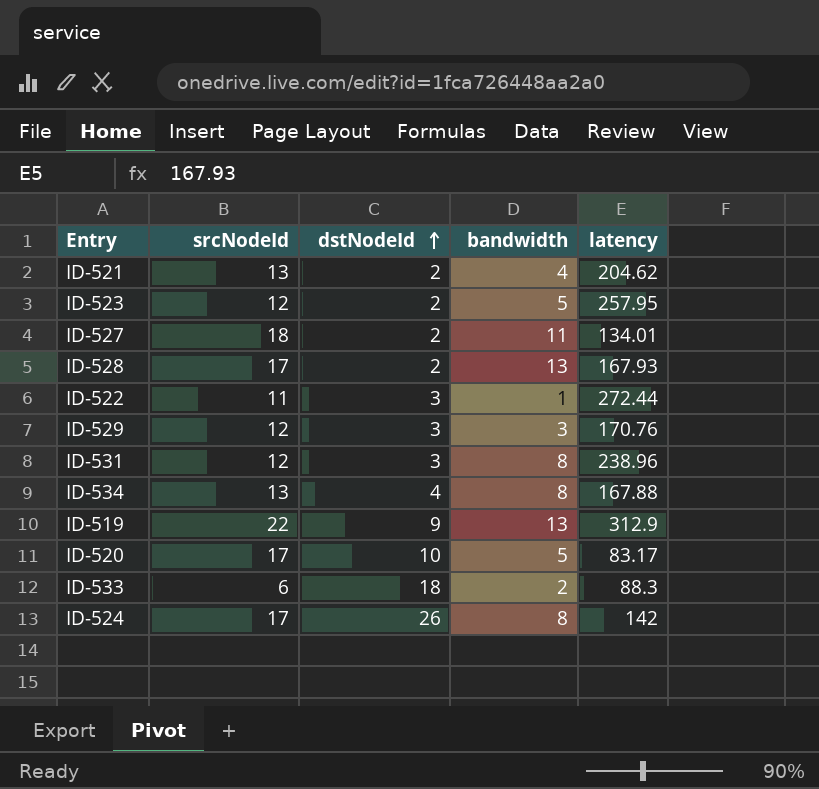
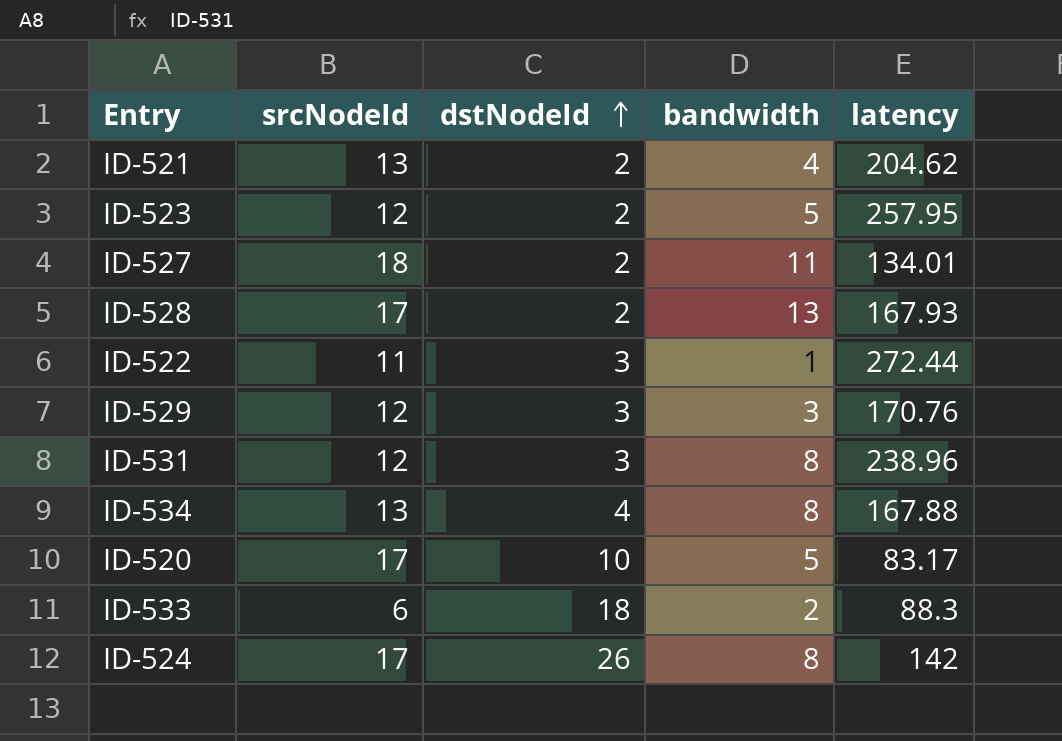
row ID-519: 22 | 9 | 13 | 312.9 -> none

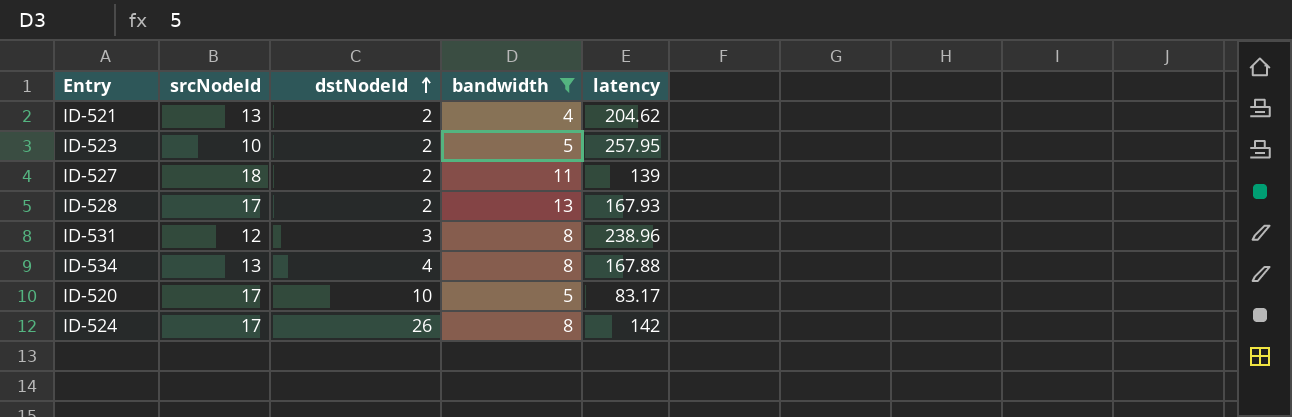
filter: none -> bandwidth >= 4
ID-523 | srcNodeId: 12 -> 10
ID-527 | latency: 134.01 -> 139

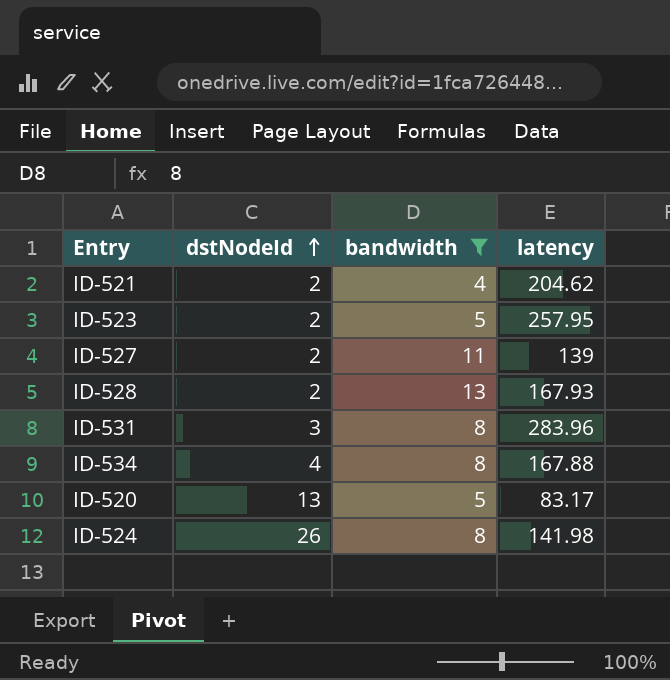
column srcNodeId | position: 2 -> none
ID-531 | latency: 238.96 -> 283.96
ID-520 | dstNodeId: 10 -> 13
ID-524 | latency: 142 -> 141.98

